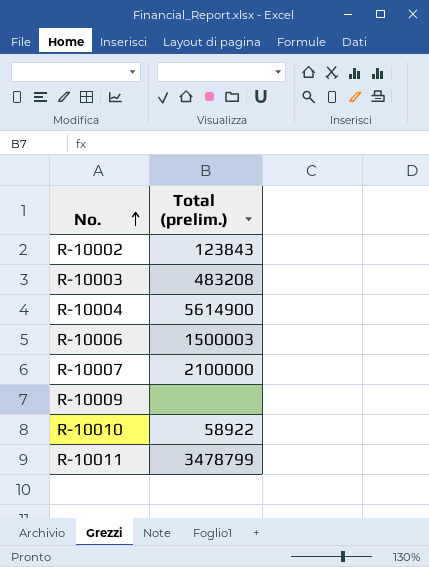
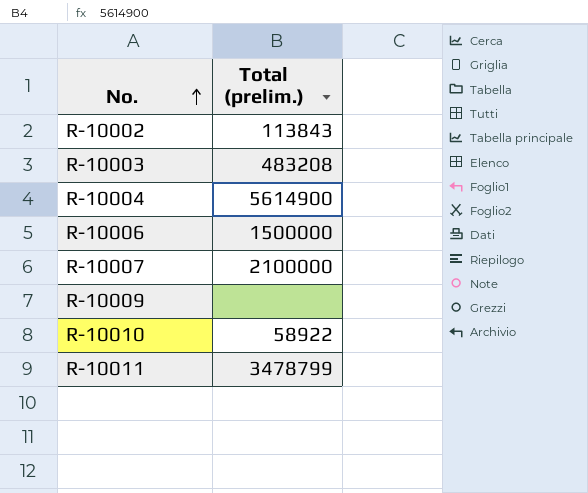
R-10002 | Total (prelim.): 123843 -> 113843
R-10006 | Total (prelim.): 1500003 -> 1500000

